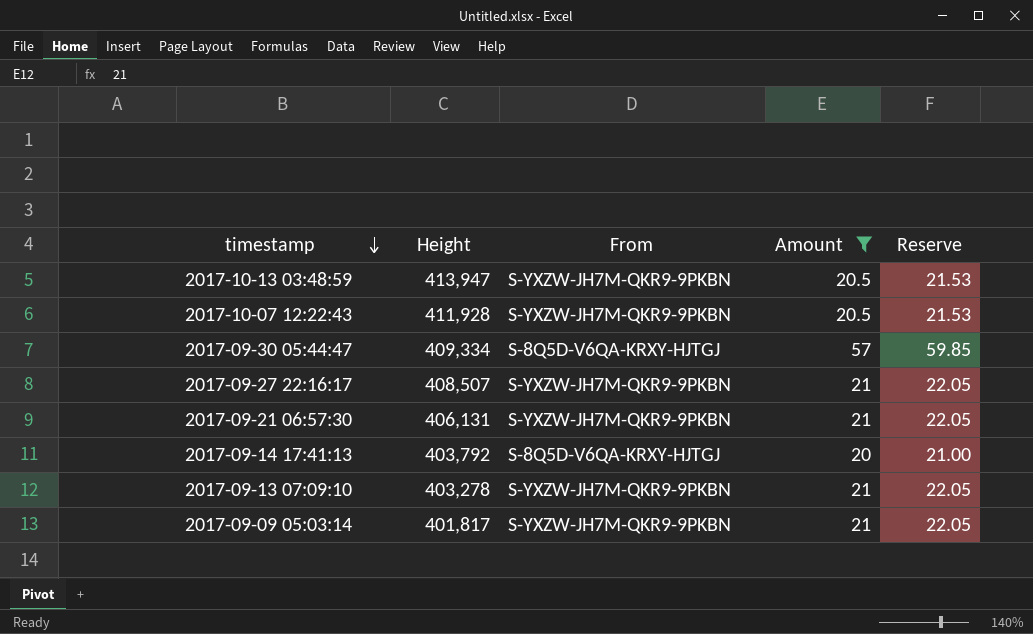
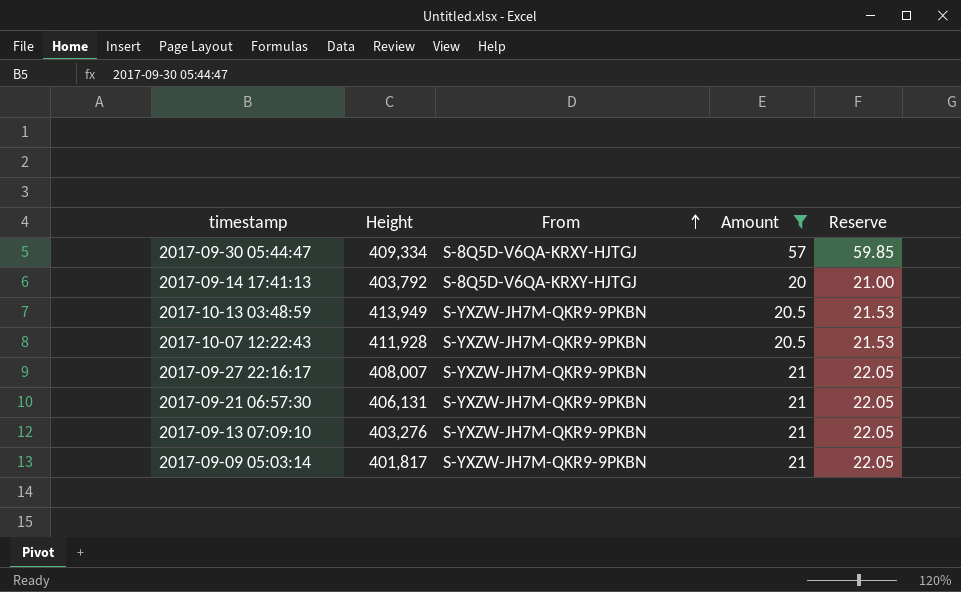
row order: timestamp descending -> From ascending
2017-10-13 03:48:59 | Height: 413,947 -> 413,949
2017-09-27 22:16:17 | Height: 408,507 -> 408,007
2017-09-13 07:09:10 | Height: 403,278 -> 403,276

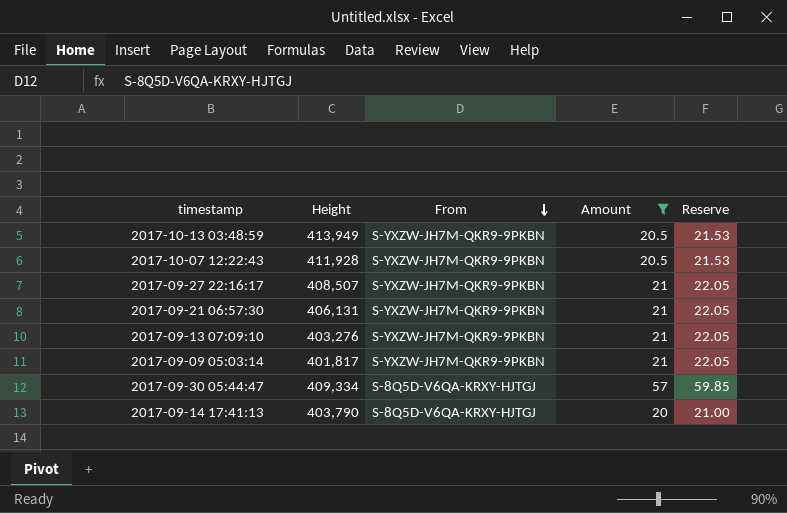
row order: From ascending -> From descending
2017-09-27 22:16:17 | Height: 408,007 -> 408,507
2017-09-14 17:41:13 | Height: 403,792 -> 403,790

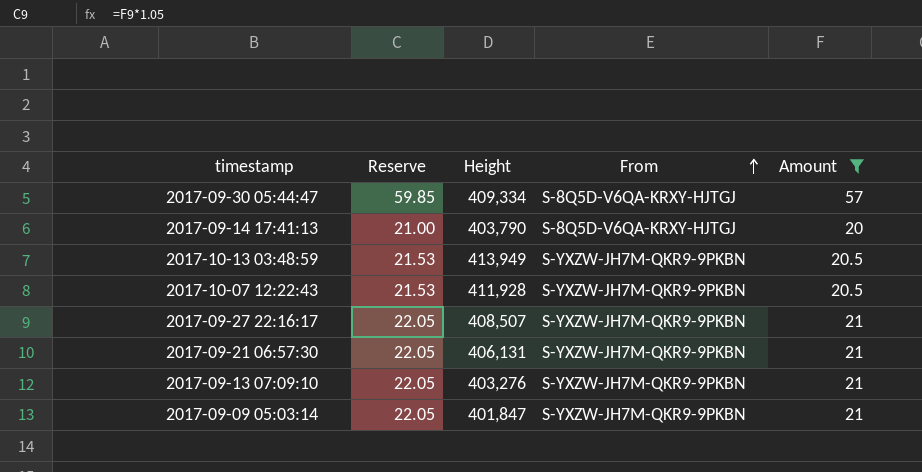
row order: From descending -> From ascending
column Reserve | position: 5 -> 2
2017-09-09 05:03:14 | Height: 401,817 -> 401,847

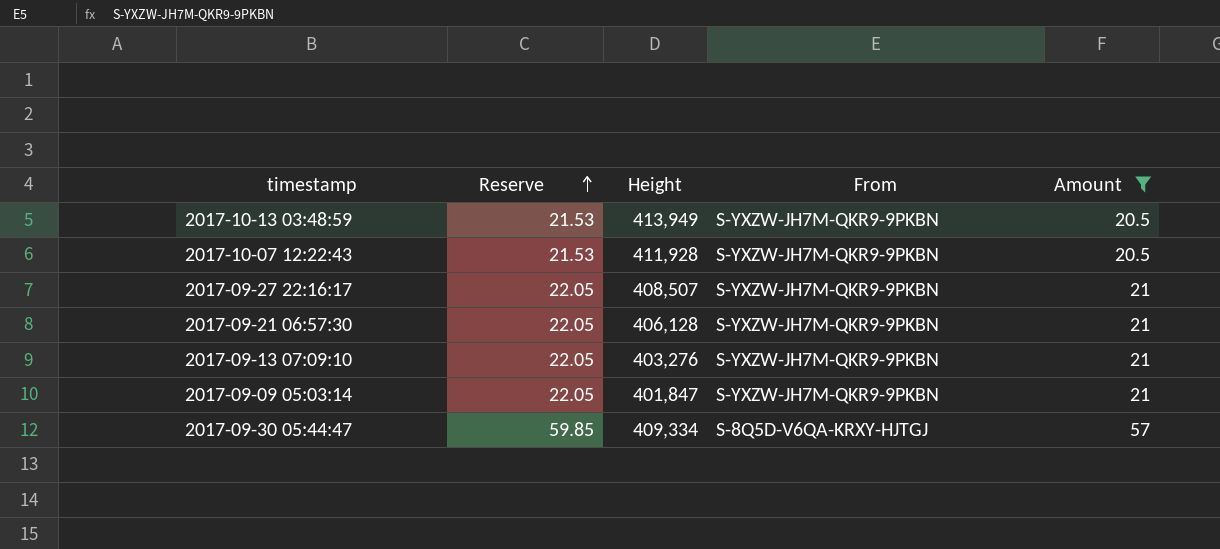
row order: From ascending -> Reserve ascending
row 2017-09-14 17:41:13: 21.00 | 403,790 | S-8Q5D-V6QA-KRXY-HJTGJ | 20 -> none
2017-09-21 06:57:30 | Height: 406,131 -> 406,128

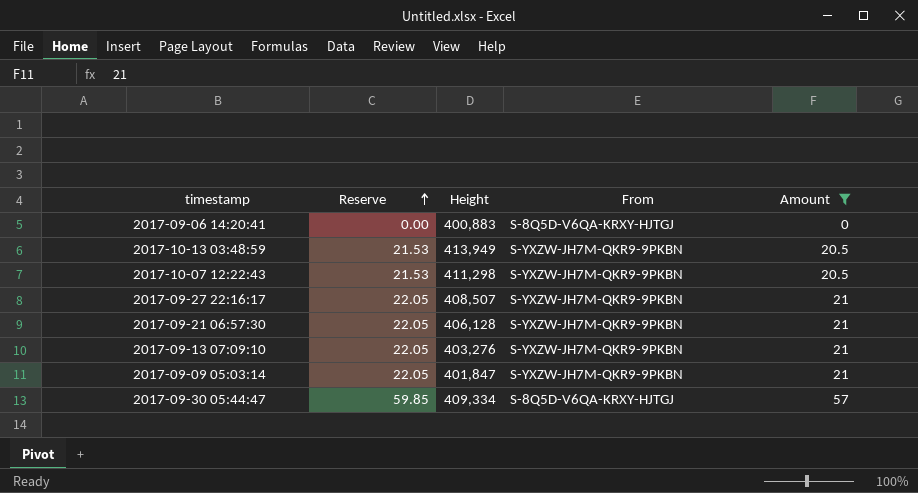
row 2017-09-06 14:20:41: none -> 0.00 | 400,883 | S-8Q5D-V6QA-KRXY-HJTGJ | 0
2017-10-07 12:22:43 | Height: 411,928 -> 411,298

